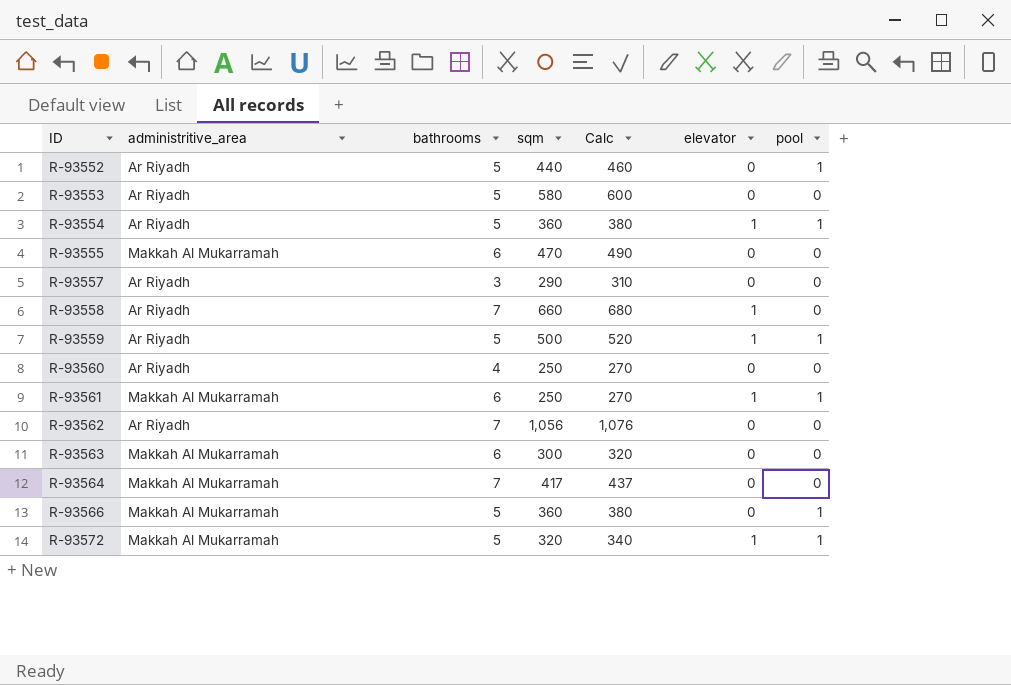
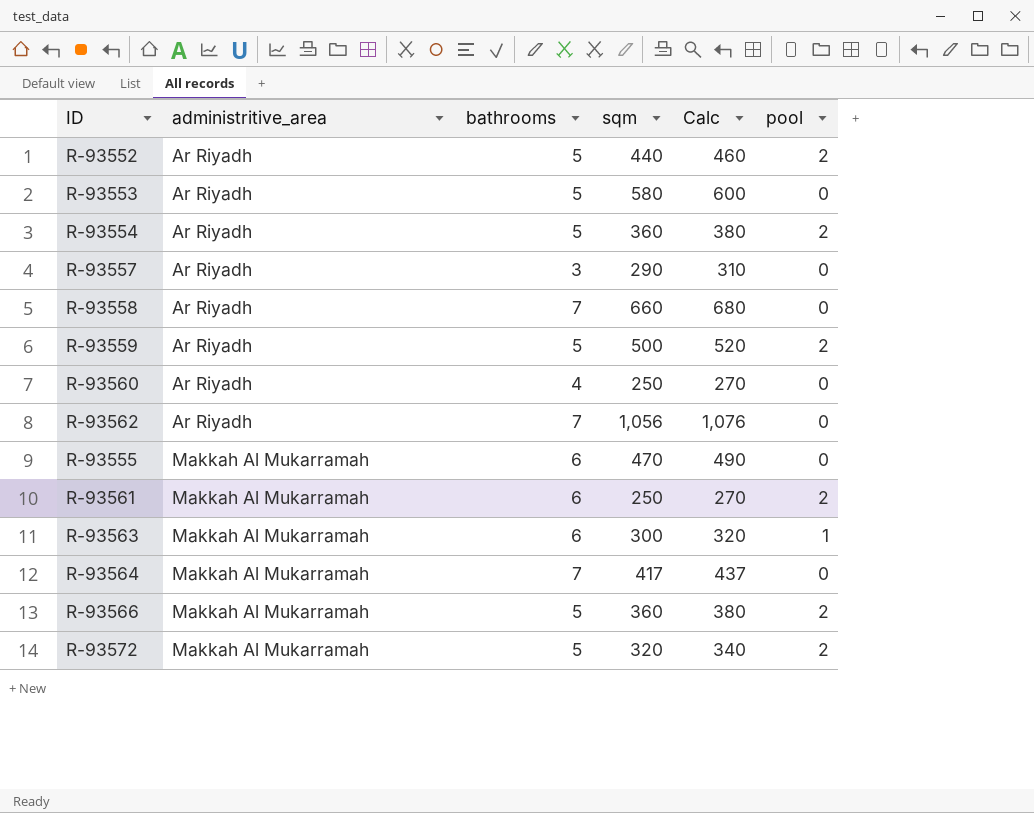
row order: ID ascending -> administritive_area ascending
column elevator | position: 6 -> none
R-93552 | pool: 1 -> 2
R-93554 | pool: 1 -> 2
R-93559 | pool: 1 -> 2
R-93561 | pool: 1 -> 2
R-93563 | pool: 0 -> 1
R-93566 | pool: 1 -> 2
R-93572 | pool: 1 -> 2

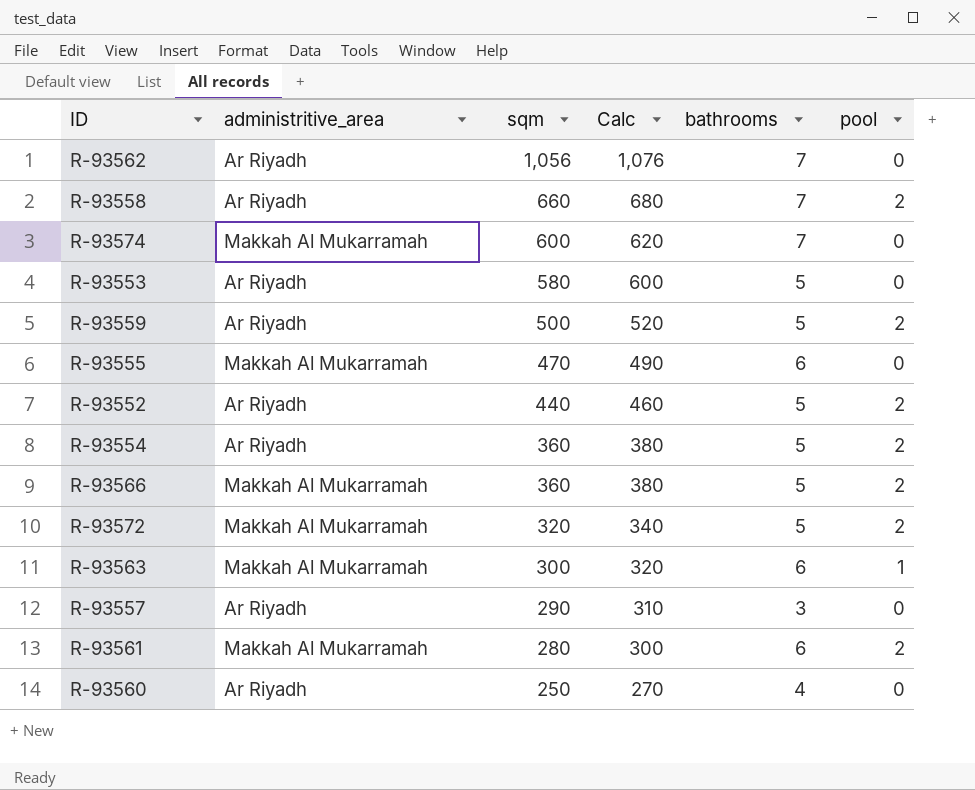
row order: administritive_area ascending -> sqm descending
column bathrooms | position: 3 -> 5
row R-93564: Makkah Al Mukarramah | 7 | 417 | 437 | 0 -> none
R-93558 | pool: 0 -> 2
row R-93574: none -> Makkah Al Mukarramah | 600 | 620 | 7 | 0
R-93561 | sqm: 250 -> 280
R-93561 | Calc: 270 -> 300

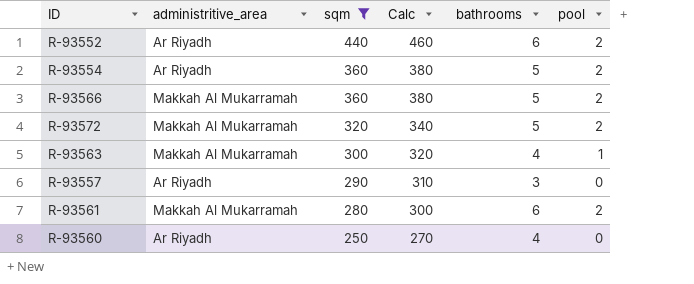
filter: none -> sqm <= 440
R-93552 | bathrooms: 5 -> 6
R-93563 | bathrooms: 6 -> 4

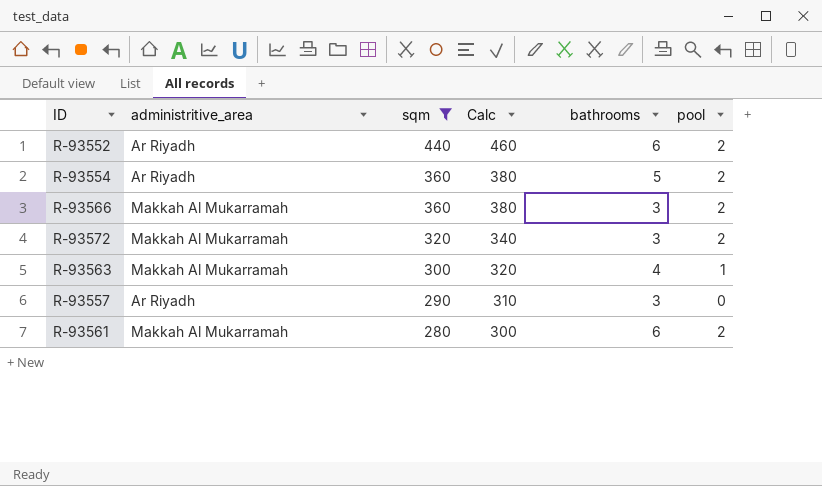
row R-93560: Ar Riyadh | 250 | 270 | 4 | 0 -> none
R-93566 | bathrooms: 5 -> 3
R-93572 | bathrooms: 5 -> 3

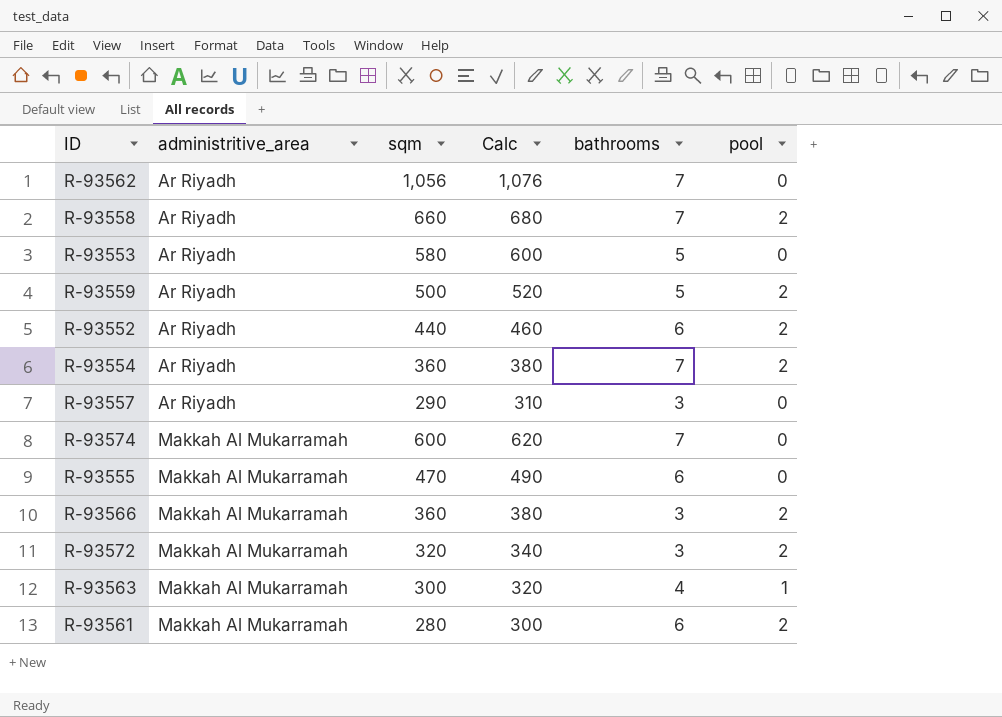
filter: sqm <= 440 -> none
row order: sqm descending -> administritive_area ascending
R-93554 | bathrooms: 5 -> 7

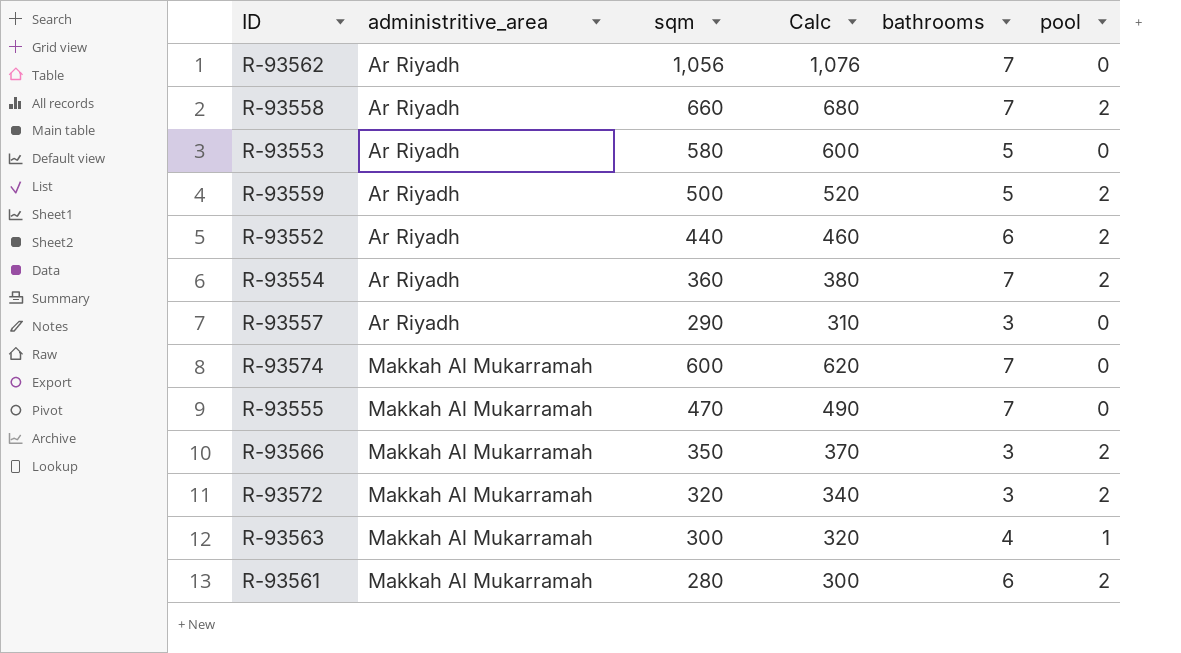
R-93555 | bathrooms: 6 -> 7
R-93566 | sqm: 360 -> 350
R-93566 | Calc: 380 -> 370

